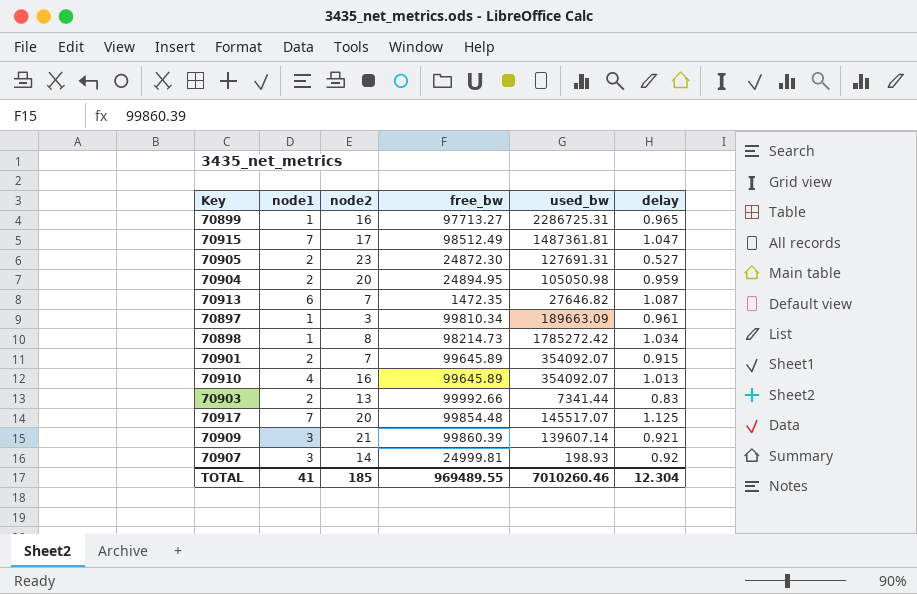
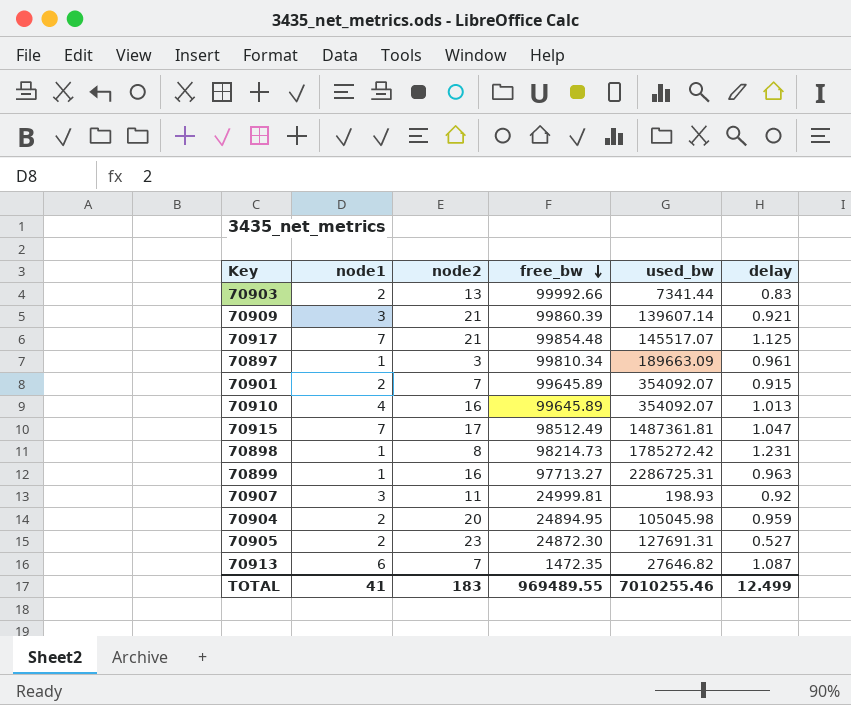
row order: none -> free_bw descending
70917 | node2: 20 -> 21
70898 | delay: 1.034 -> 1.231
70899 | delay: 0.965 -> 0.963
70907 | node2: 14 -> 11
70904 | used_bw: 105050.98 -> 105045.98
TOTAL | node2: 185 -> 183
TOTAL | used_bw: 7010260.46 -> 7010255.46
TOTAL | delay: 12.304 -> 12.499

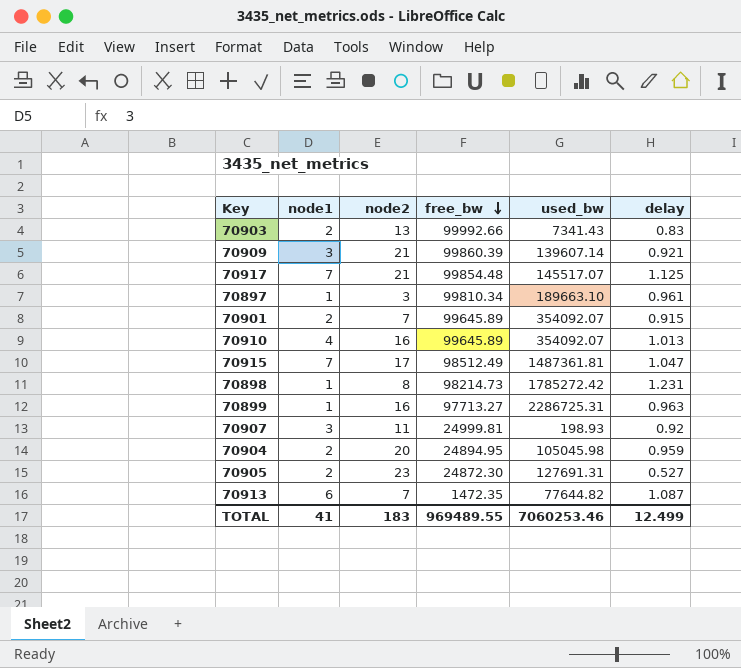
70903 | used_bw: 7341.44 -> 7341.43
70897 | used_bw: 189663.09 -> 189663.10
70913 | used_bw: 27646.82 -> 77644.82
TOTAL | used_bw: 7010255.46 -> 7060253.46

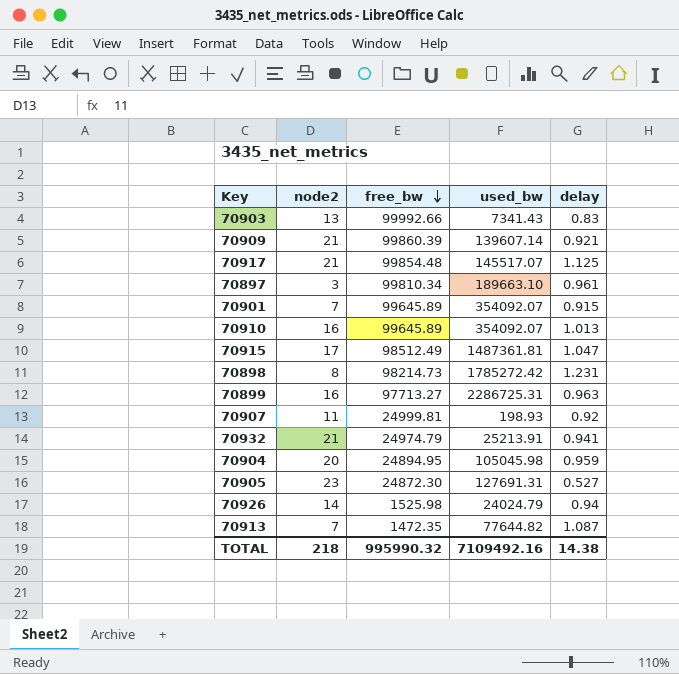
column node1 | position: 2 -> none
row 70932: none -> 21 | 24974.79 | 25213.91 | 0.941
row 70926: none -> 14 | 1525.98 | 24024.79 | 0.94
TOTAL | node2: 183 -> 218
TOTAL | free_bw: 969489.55 -> 995990.32
TOTAL | used_bw: 7060253.46 -> 7109492.16
TOTAL | delay: 12.499 -> 14.38

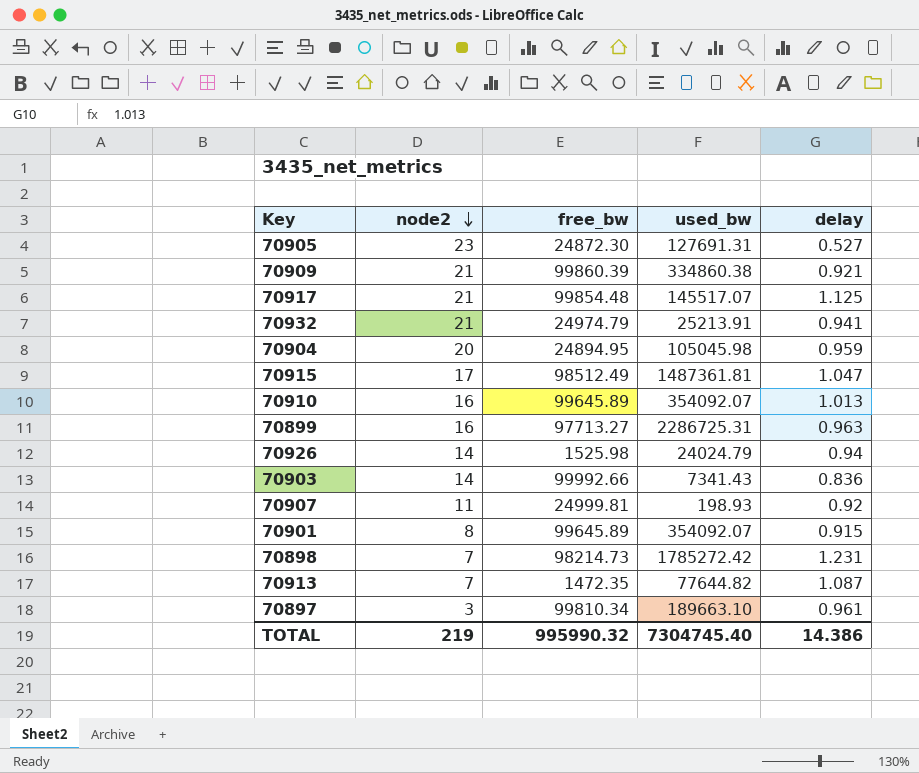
row order: free_bw descending -> node2 descending
70909 | used_bw: 139607.14 -> 334860.38
70903 | node2: 13 -> 14
70903 | delay: 0.83 -> 0.836
70901 | node2: 7 -> 8
70898 | node2: 8 -> 7
TOTAL | node2: 218 -> 219
TOTAL | used_bw: 7109492.16 -> 7304745.40
TOTAL | delay: 14.38 -> 14.386

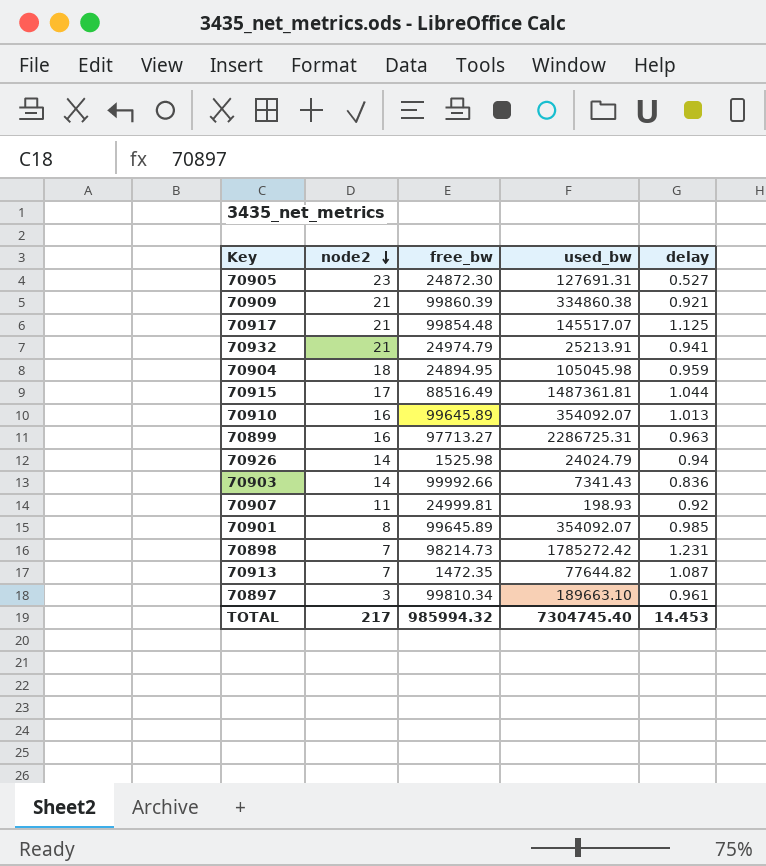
70904 | node2: 20 -> 18
70915 | free_bw: 98512.49 -> 88516.49
70915 | delay: 1.047 -> 1.044
70901 | delay: 0.915 -> 0.985
TOTAL | node2: 219 -> 217
TOTAL | free_bw: 995990.32 -> 985994.32
TOTAL | delay: 14.386 -> 14.453

